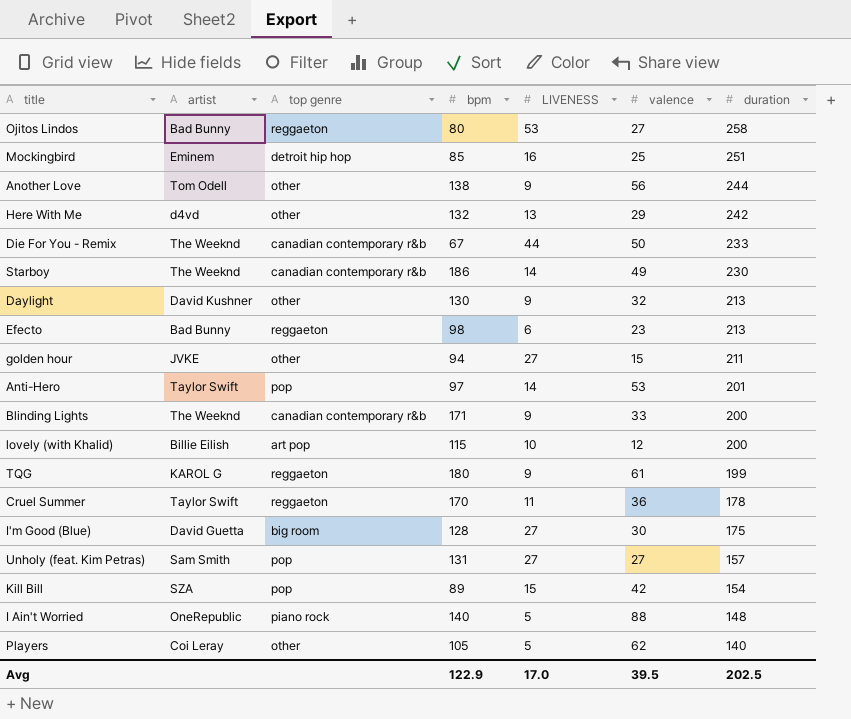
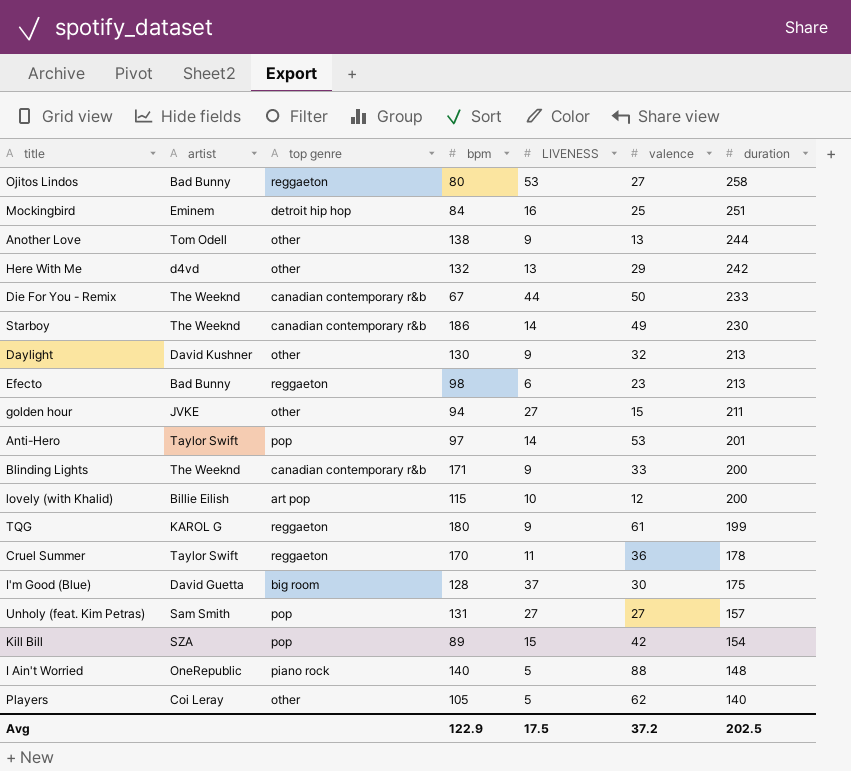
Mockingbird | bpm: 85 -> 84
Another Love | valence: 56 -> 13
I'm Good (Blue) | LIVENESS: 27 -> 37
Avg | LIVENESS: 17.0 -> 17.5
Avg | valence: 39.5 -> 37.2

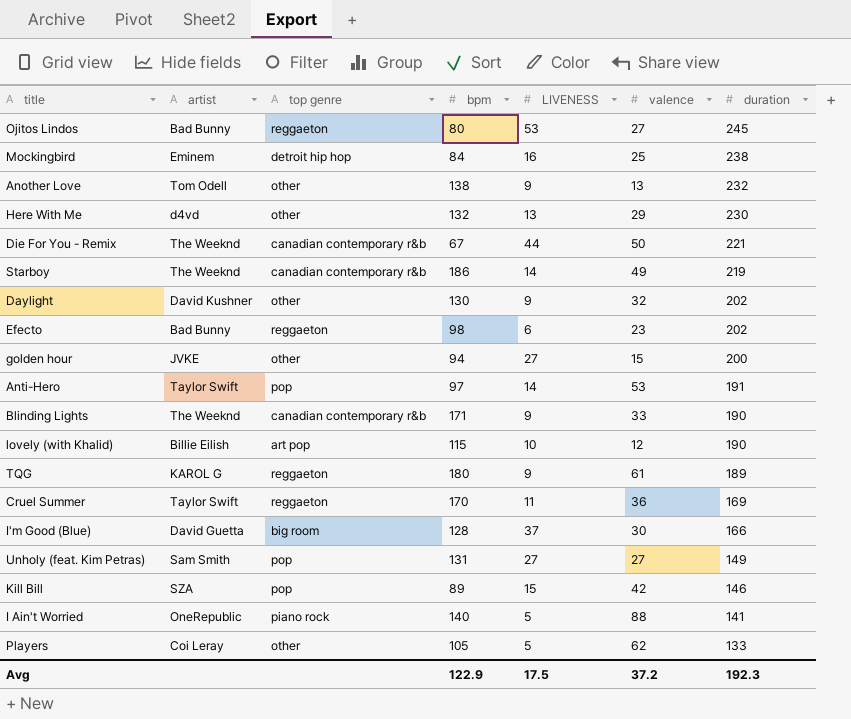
Ojitos Lindos | duration: 258 -> 245
Mockingbird | duration: 251 -> 238
Another Love | duration: 244 -> 232
Here With Me | duration: 242 -> 230
Die For You - Remix | duration: 233 -> 221
Starboy | duration: 230 -> 219
Daylight | duration: 213 -> 202
Efecto | duration: 213 -> 202
golden hour | duration: 211 -> 200
Anti-Hero | duration: 201 -> 191
Blinding Lights | duration: 200 -> 190
lovely (with Khalid) | duration: 200 -> 190
TQG | duration: 199 -> 189
Cruel Summer | duration: 178 -> 169
I'm Good (Blue) | duration: 175 -> 166
Unholy (feat. Kim Petras) | duration: 157 -> 149
Kill Bill | duration: 154 -> 146
I Ain't Worried | duration: 148 -> 141
Players | duration: 140 -> 133
Avg | duration: 202.5 -> 192.3

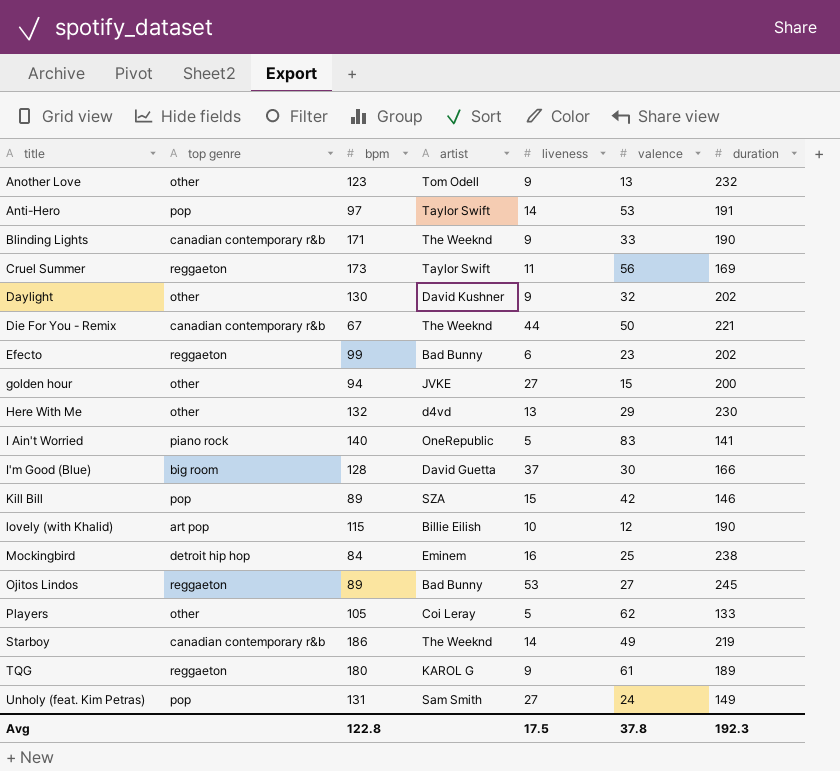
row order: duration descending -> title ascending
column artist | position: 2 -> 4
column name: LIVENESS -> liveness
Another Love | bpm: 138 -> 123
Cruel Summer | bpm: 170 -> 173
Cruel Summer | valence: 36 -> 56
Efecto | bpm: 98 -> 99
I Ain't Worried | valence: 88 -> 83
Ojitos Lindos | bpm: 80 -> 89
Unholy (feat. Kim Petras) | valence: 27 -> 24
Avg | bpm: 122.9 -> 122.8
Avg | valence: 37.2 -> 37.8

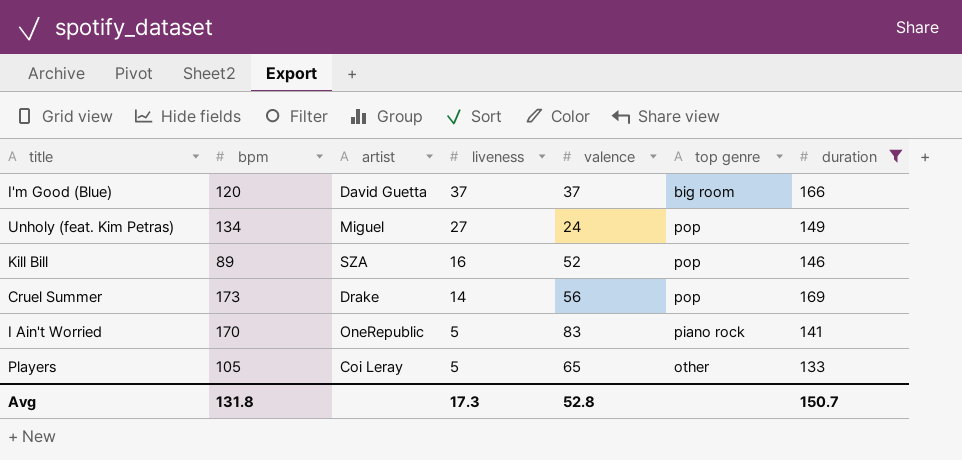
filter: none -> duration <= 169
row order: title ascending -> liveness descending
column top genre | position: 2 -> 6
I'm Good (Blue) | bpm: 128 -> 120
I'm Good (Blue) | valence: 30 -> 37
Unholy (feat. Kim Petras) | bpm: 131 -> 134
Unholy (feat. Kim Petras) | artist: Sam Smith -> Miguel
Kill Bill | liveness: 15 -> 16
Kill Bill | valence: 42 -> 52
Cruel Summer | artist: Taylor Swift -> Drake
Cruel Summer | liveness: 11 -> 14
Cruel Summer | top genre: reggaeton -> pop
I Ain't Worried | bpm: 140 -> 170
Players | valence: 62 -> 65
Avg | bpm: 122.8 -> 131.8
Avg | liveness: 17.5 -> 17.3
Avg | valence: 37.8 -> 52.8
Avg | duration: 192.3 -> 150.7

